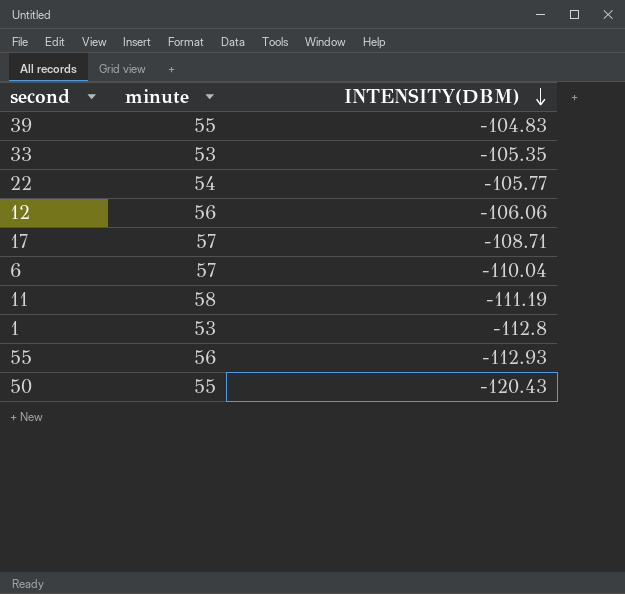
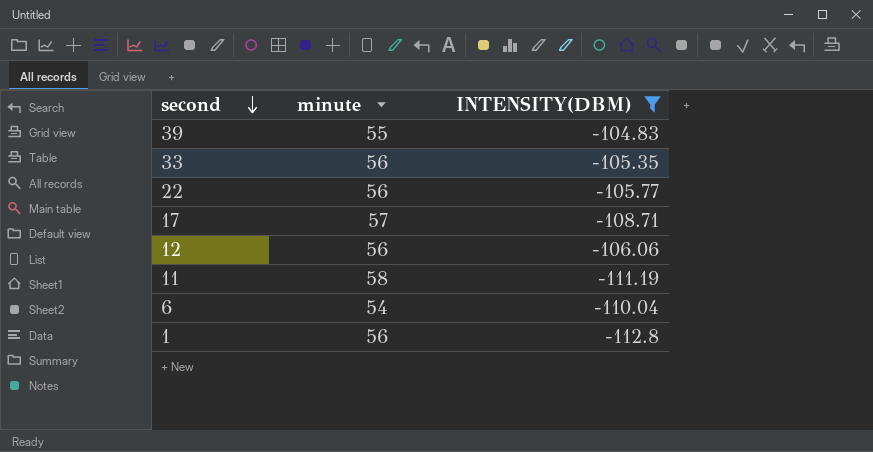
filter: none -> INTENSITY(DBM) >= -112.8
row order: INTENSITY(DBM) descending -> second descending
33 | minute: 53 -> 56
22 | minute: 54 -> 56
6 | minute: 57 -> 54
1 | minute: 53 -> 56

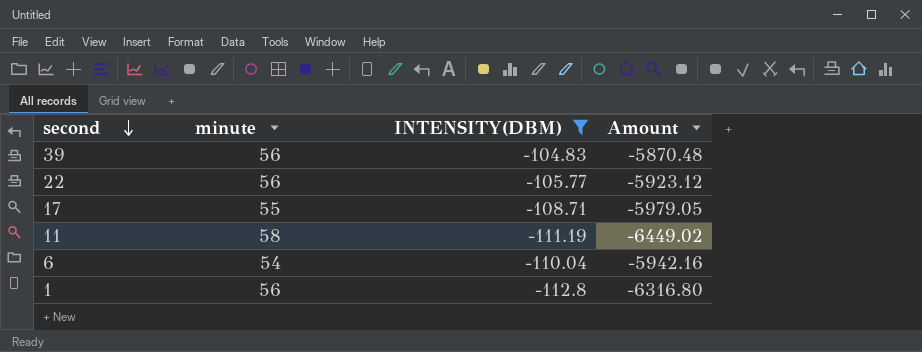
column Amount | formula: none -> [minute] * [INTENSITY(DBM)]
row 33: 56 | -105.35 -> none
row 12: 56 | -106.06 -> none
39 | minute: 55 -> 56
17 | minute: 57 -> 55

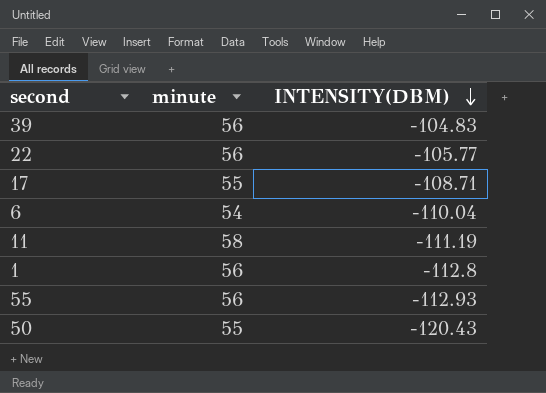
filter: INTENSITY(DBM) >= -112.8 -> none
row order: second descending -> INTENSITY(DBM) descending
column Amount | formula: [minute] * [INTENSITY(DBM)] -> none

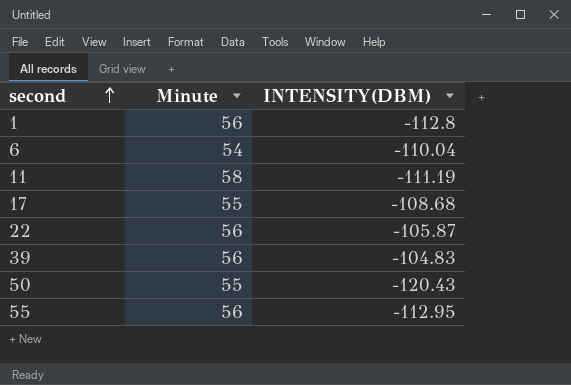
row order: INTENSITY(DBM) descending -> second ascending
column name: minute -> Minute
17 | INTENSITY(DBM): -108.71 -> -108.68
22 | INTENSITY(DBM): -105.77 -> -105.87
55 | INTENSITY(DBM): -112.93 -> -112.95

